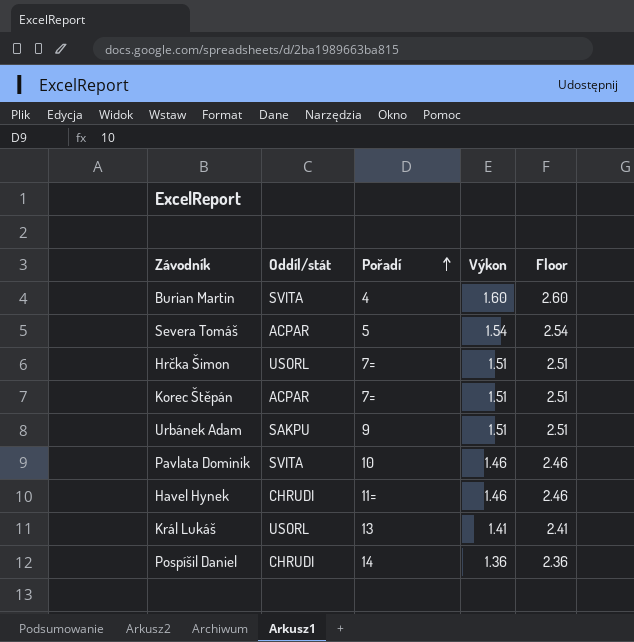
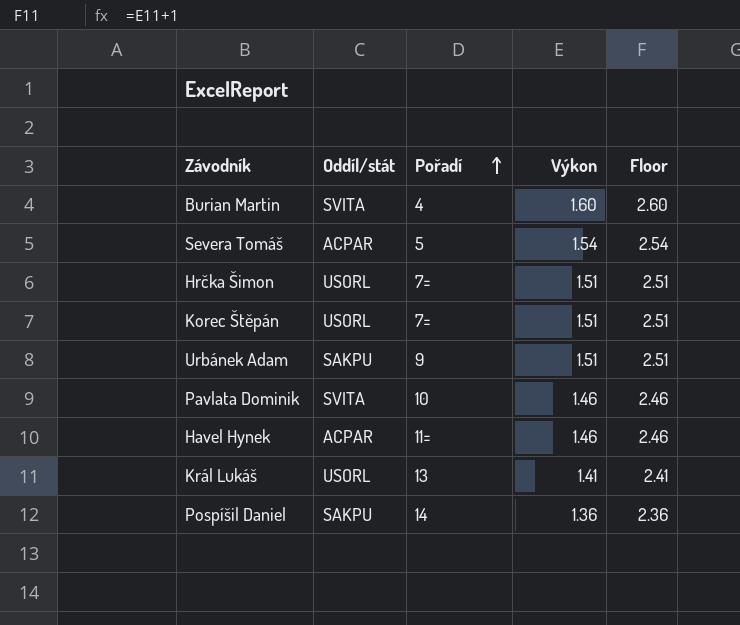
Korec Štěpán | Oddíl/stát: ACPAR -> USORL
Havel Hynek | Oddíl/stát: CHRUDI -> ACPAR
Pospíšil Daniel | Oddíl/stát: CHRUDI -> SAKPU

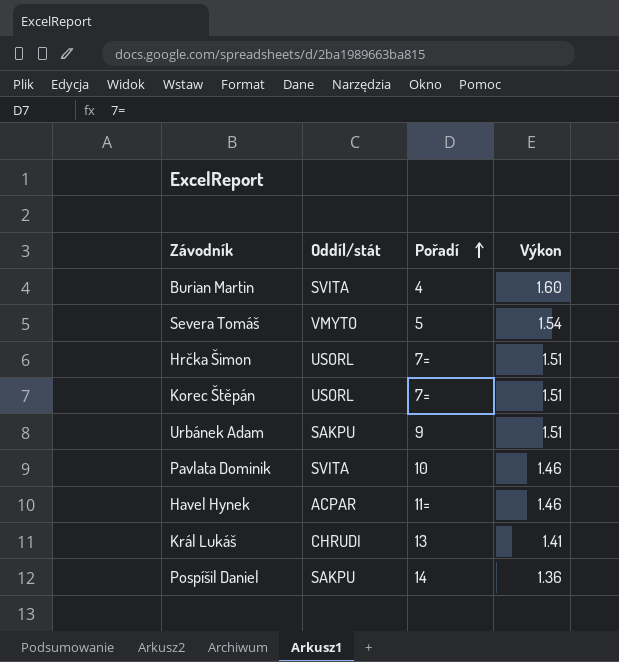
column Floor | formula: [Výkon] + 1 -> none
Severa Tomáš | Oddíl/stát: ACPAR -> VMYTO
Král Lukáš | Oddíl/stát: USORL -> CHRUDI

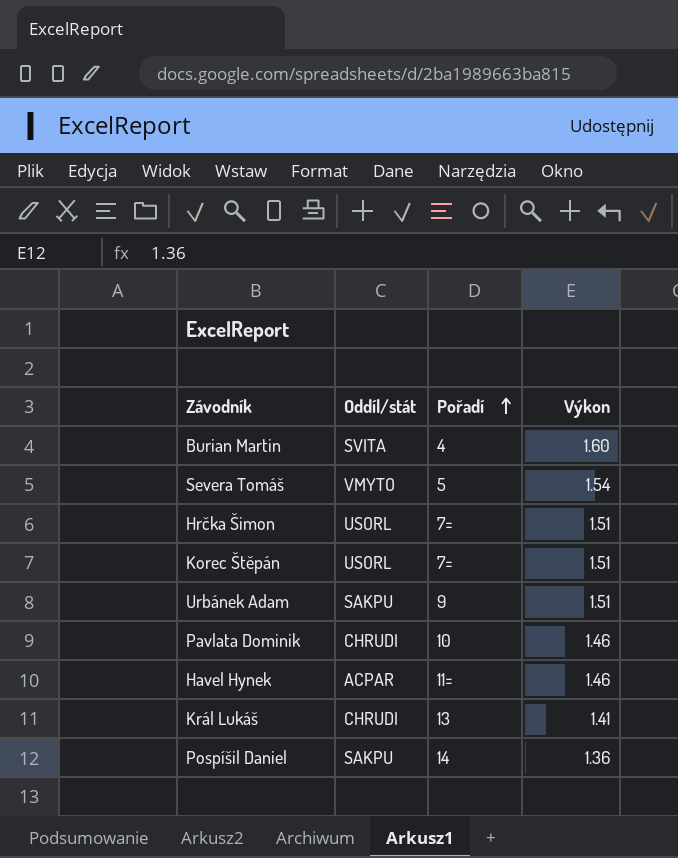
Pavlata Dominik | Oddíl/stát: SVITA -> CHRUDI

